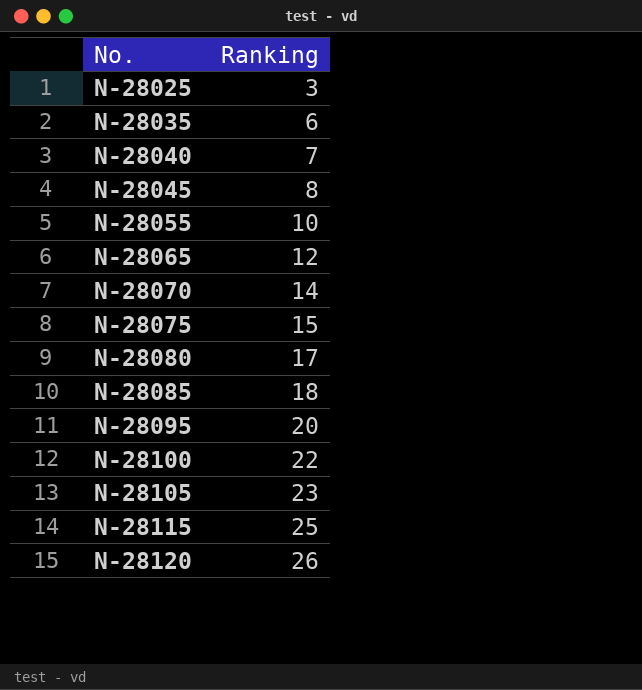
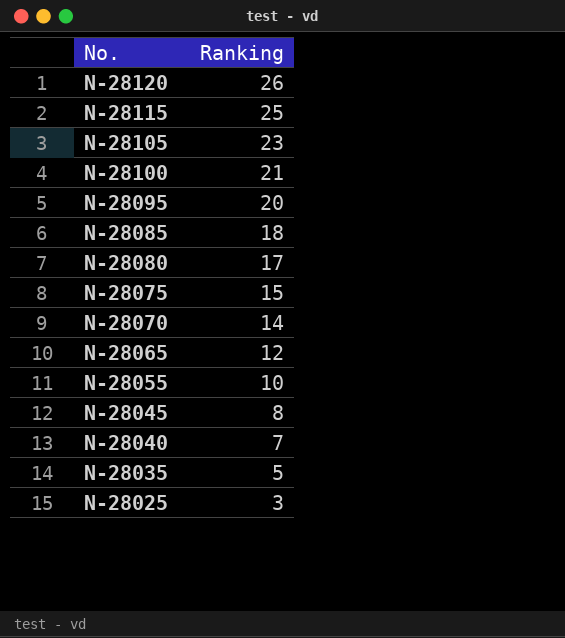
row order: No. ascending -> No. descending
N-28100 | Ranking: 22 -> 21
N-28035 | Ranking: 6 -> 5

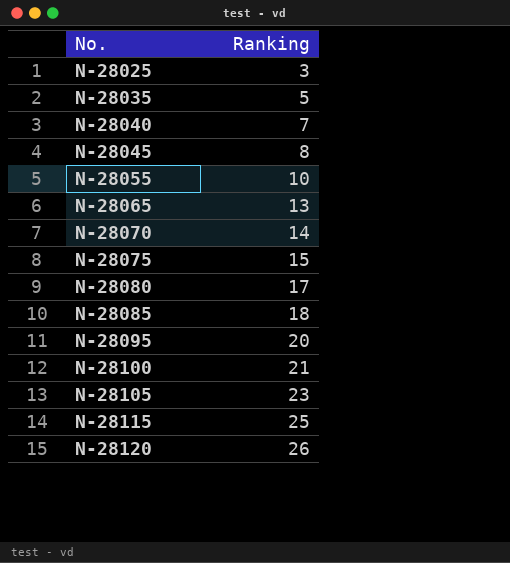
row order: No. descending -> No. ascending
N-28065 | Ranking: 12 -> 13

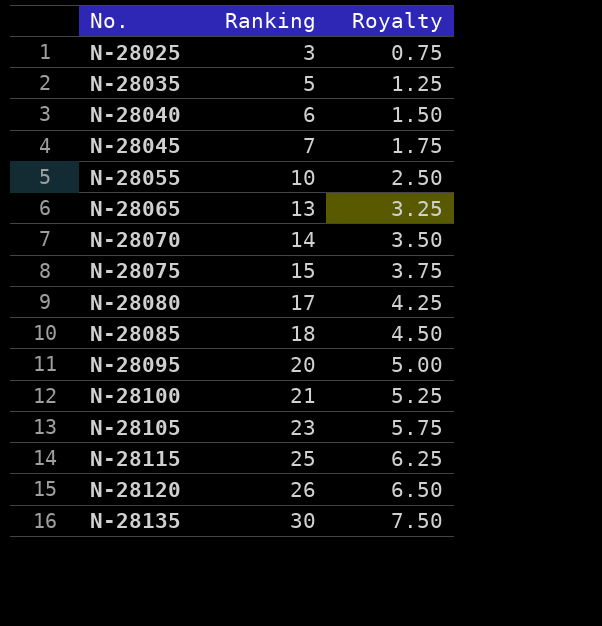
column Royalty | formula: none -> [Ranking] * 0.25
N-28040 | Ranking: 7 -> 6
N-28045 | Ranking: 8 -> 7
row N-28135: none -> 30 | 7.50

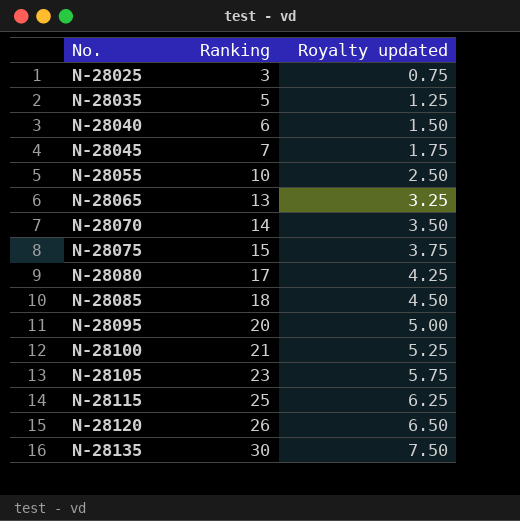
column name: Royalty -> Royalty updated

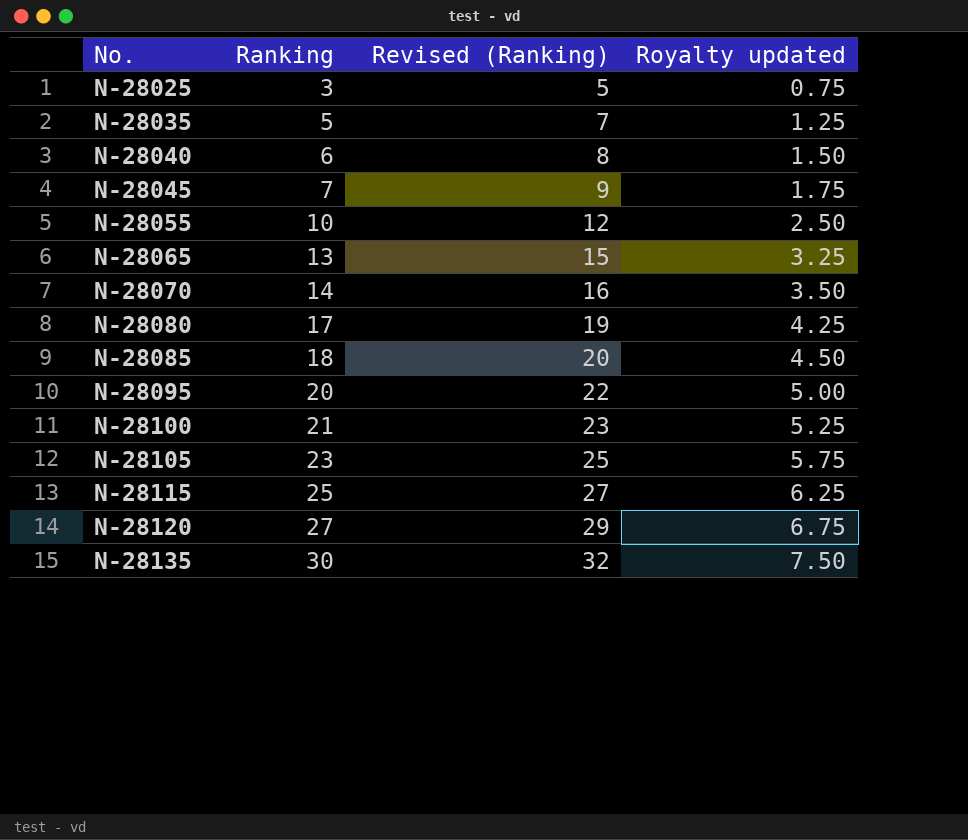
column Revised (Ranking) | formula: none -> [Ranking] + 2
row N-28075: 15 | 3.75 -> none
N-28120 | Ranking: 26 -> 27
N-28120 | Royalty updated: 6.50 -> 6.75

